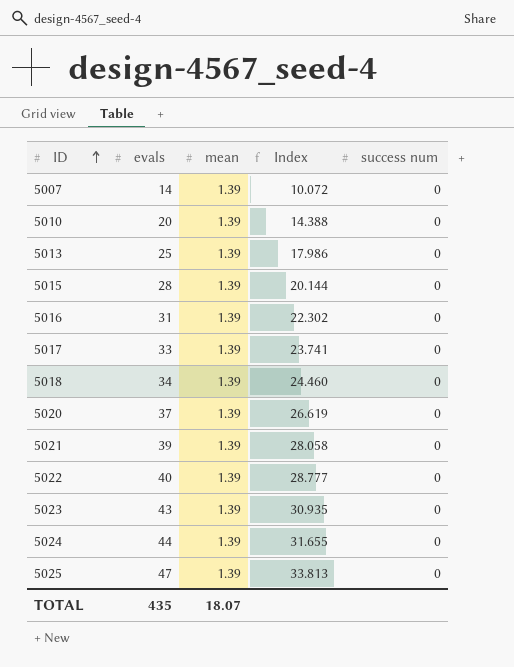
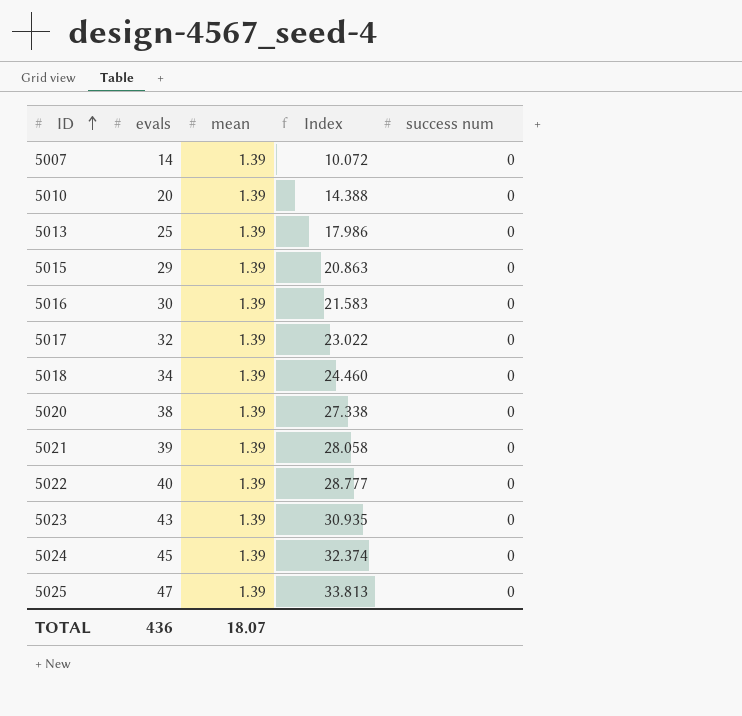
5015 | evals: 28 -> 29
5015 | Index: 20.144 -> 20.863
5016 | evals: 31 -> 30
5016 | Index: 22.302 -> 21.583
5017 | evals: 33 -> 32
5017 | Index: 23.741 -> 23.022
5020 | evals: 37 -> 38
5020 | Index: 26.619 -> 27.338
5024 | evals: 44 -> 45
5024 | Index: 31.655 -> 32.374
TOTAL | evals: 435 -> 436

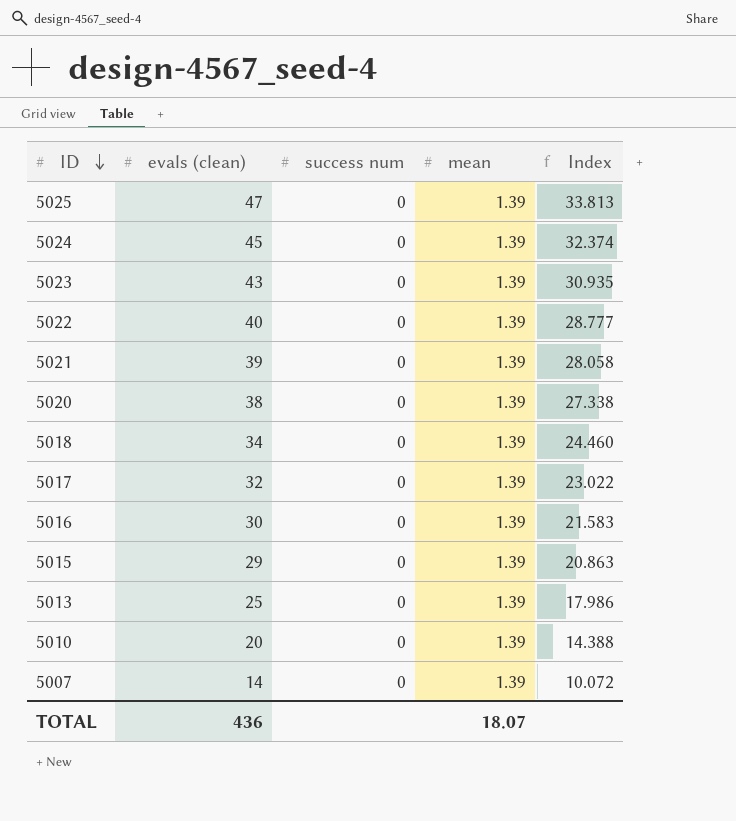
row order: ID ascending -> ID descending
column name: evals -> evals (clean)
column success num | position: 5 -> 3

